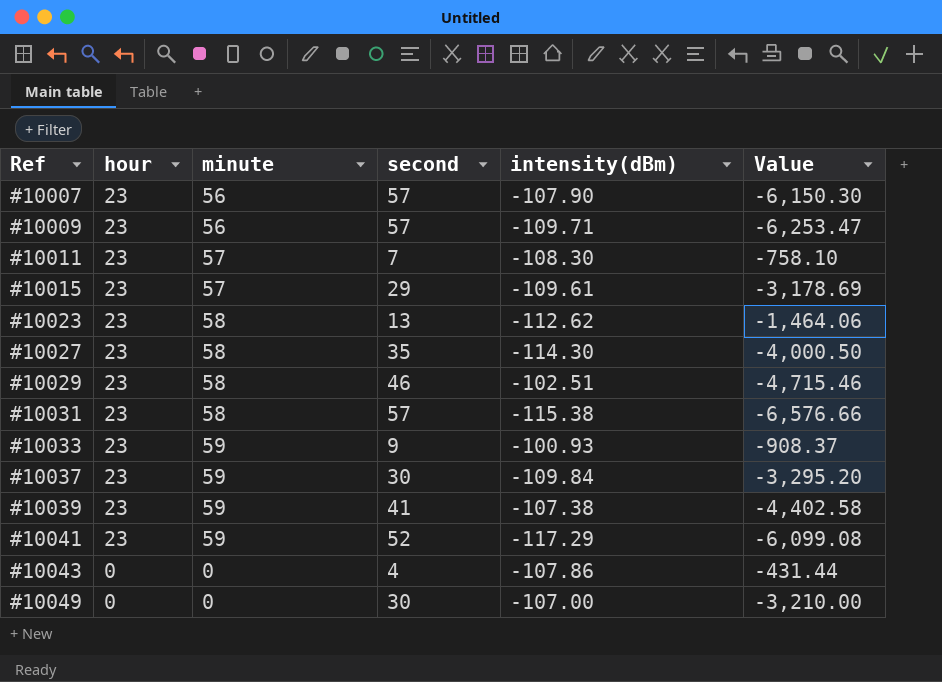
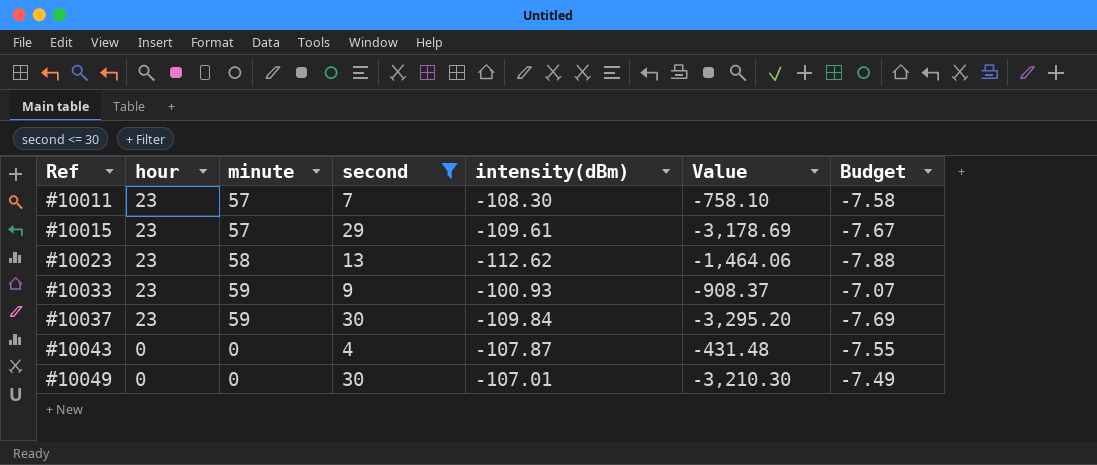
filter: none -> second <= 30
column Budget | formula: none -> [intensity(dBm)] * 0.07
#10043 | intensity(dBm): -107.86 -> -107.87
#10043 | Value: -431.44 -> -431.48
#10049 | intensity(dBm): -107.00 -> -107.01
#10049 | Value: -3,210.00 -> -3,210.30

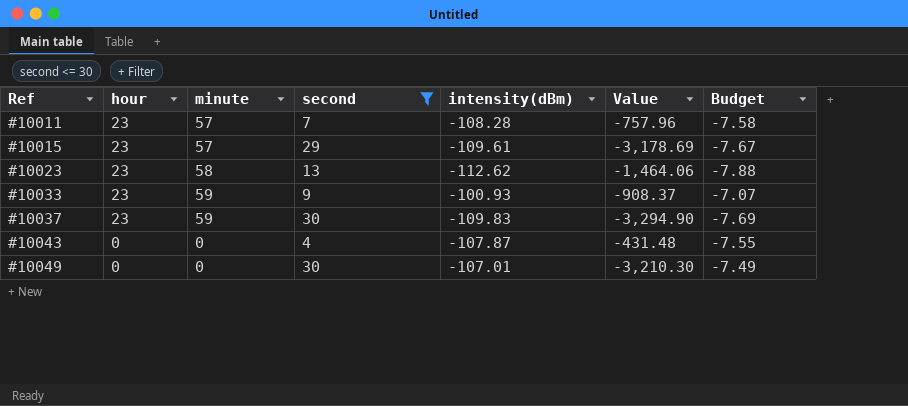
#10011 | intensity(dBm): -108.30 -> -108.28
#10011 | Value: -758.10 -> -757.96
#10037 | intensity(dBm): -109.84 -> -109.83
#10037 | Value: -3,295.20 -> -3,294.90

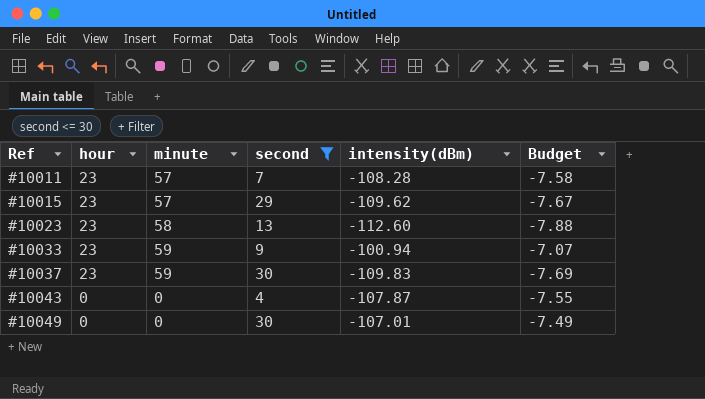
column Value | formula: [second] * [intensity(dBm)] -> none
#10015 | intensity(dBm): -109.61 -> -109.62
#10023 | intensity(dBm): -112.62 -> -112.60
#10033 | intensity(dBm): -100.93 -> -100.94

